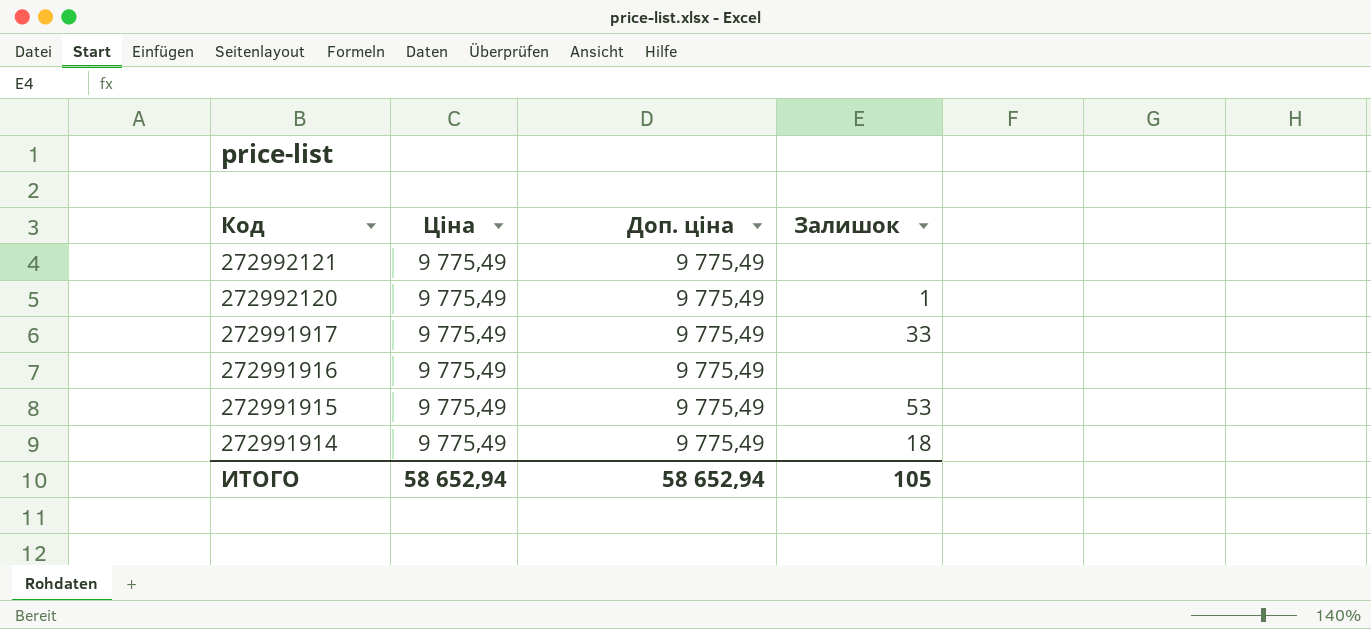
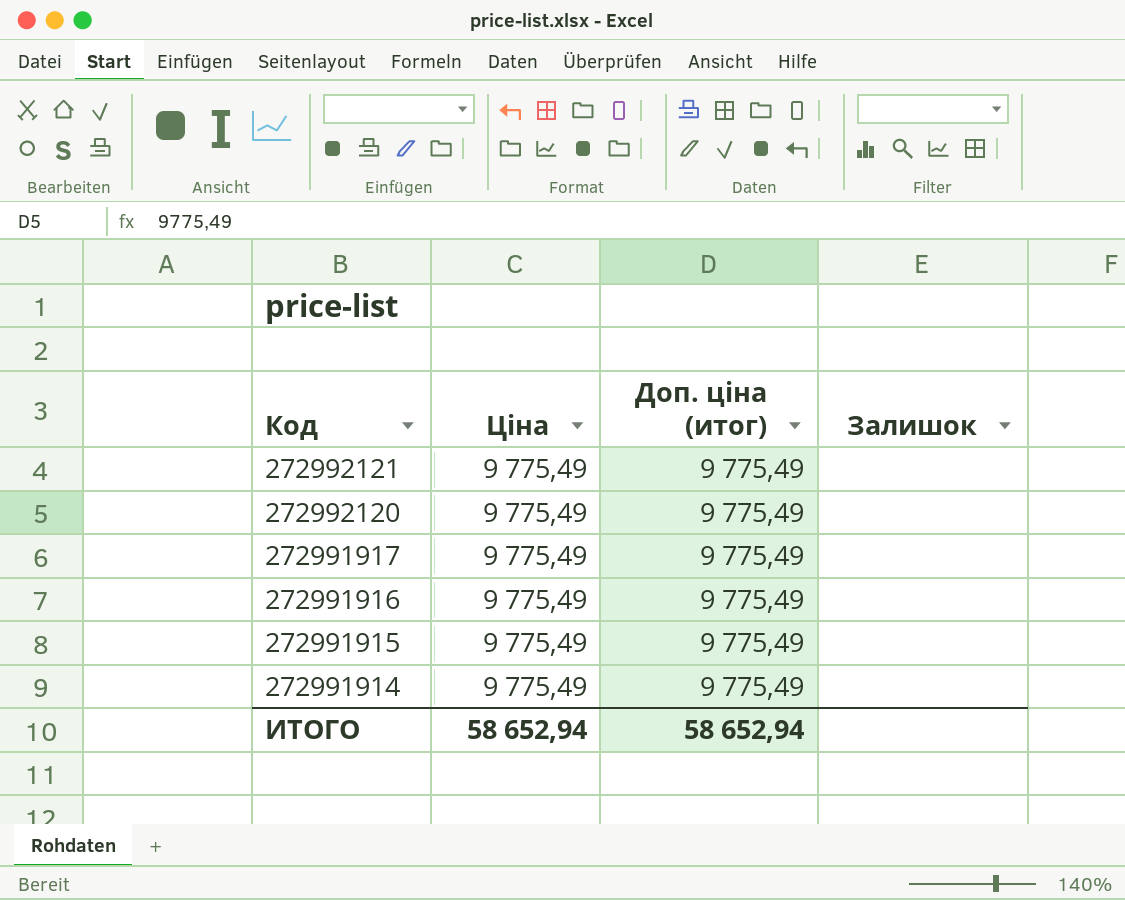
column name: Доп. ціна -> Доп. ціна (итог)
272992120 | Залишок: 1 -> none
272991917 | Залишок: 33 -> none
272991915 | Залишок: 53 -> none
272991914 | Залишок: 18 -> none
ИТОГО | Залишок: 105 -> none

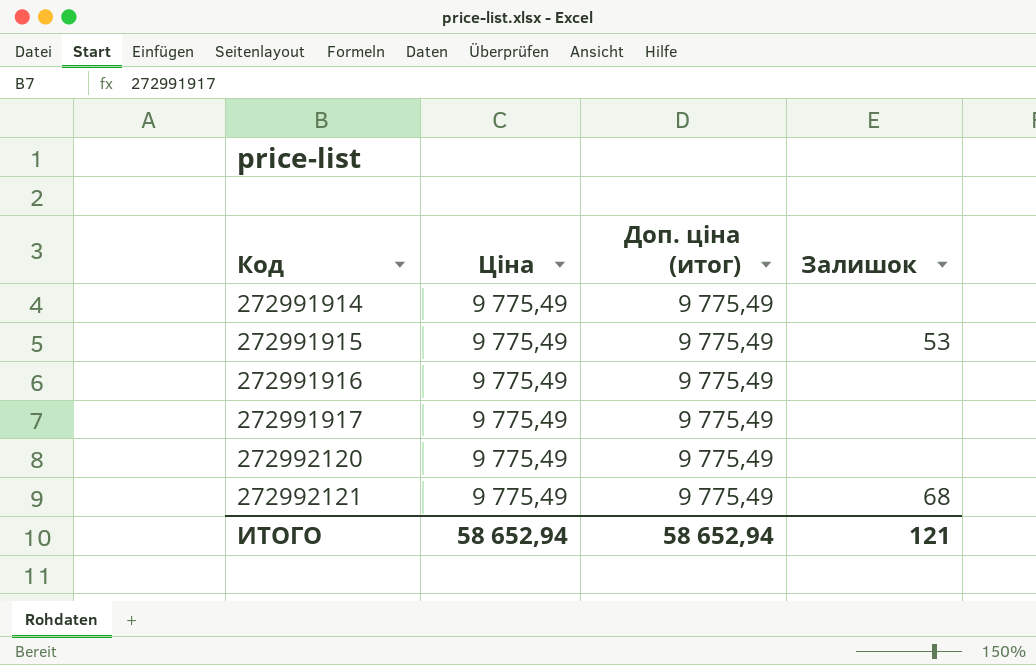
row order: Код descending -> Код ascending
272991915 | Залишок: none -> 53
272992121 | Залишок: none -> 68
ИТОГО | Залишок: none -> 121

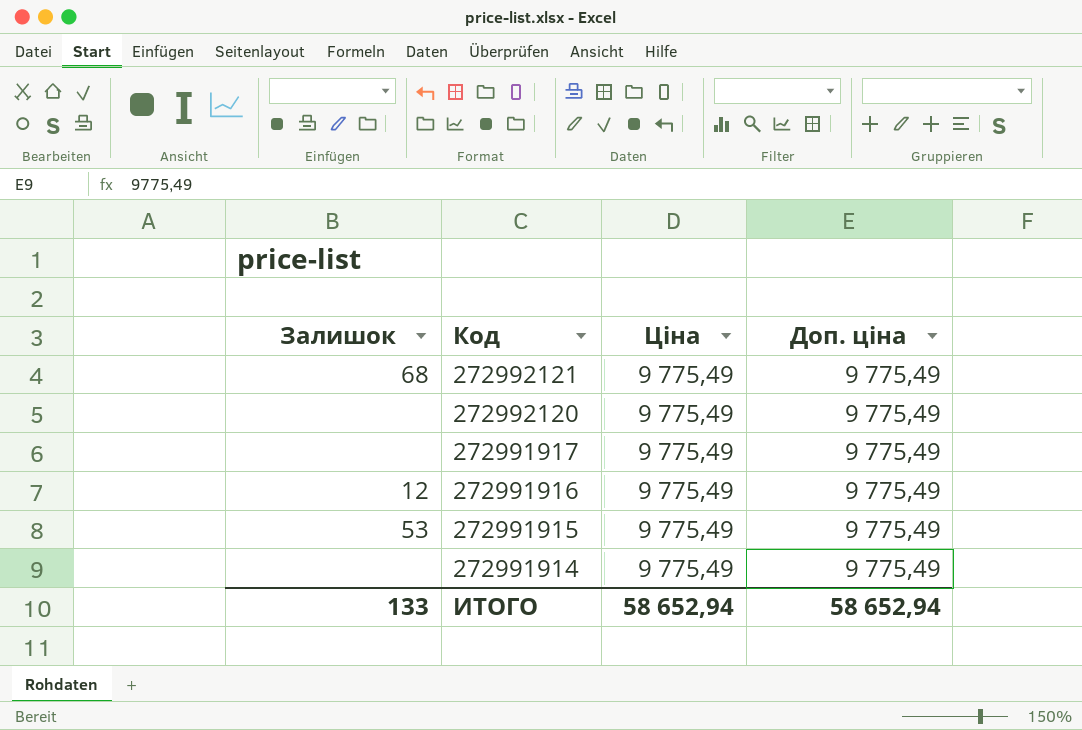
row order: Код ascending -> Код descending
column Залишок | position: 4 -> 1
column name: Доп. ціна (итог) -> Доп. ціна
272991916 | Залишок: none -> 12
ИТОГО | Залишок: 121 -> 133

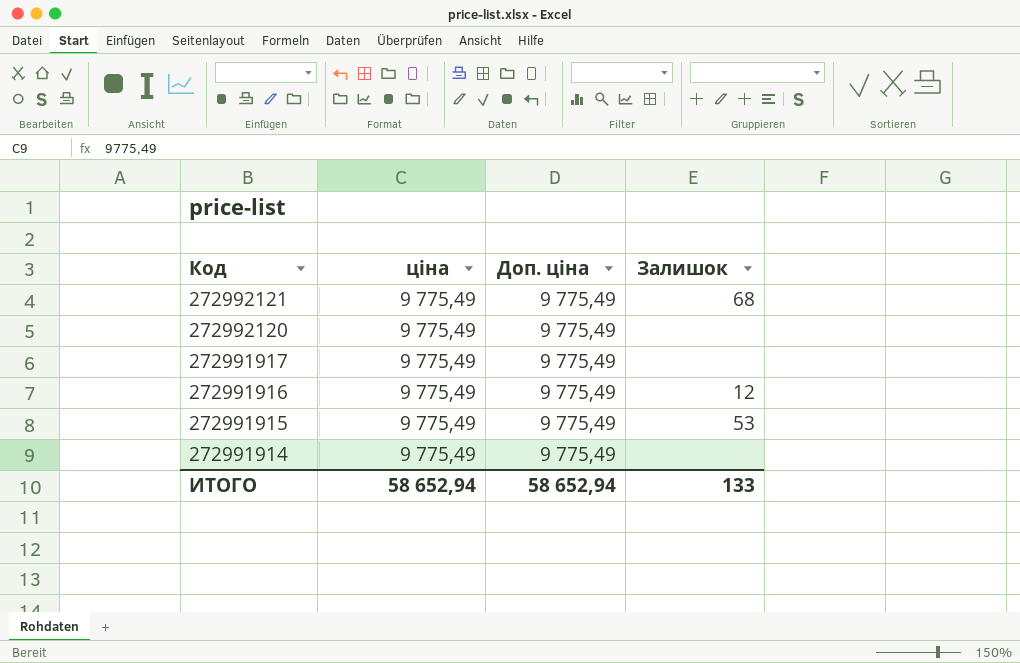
column name: Ціна -> ціна
column Залишок | position: 1 -> 4

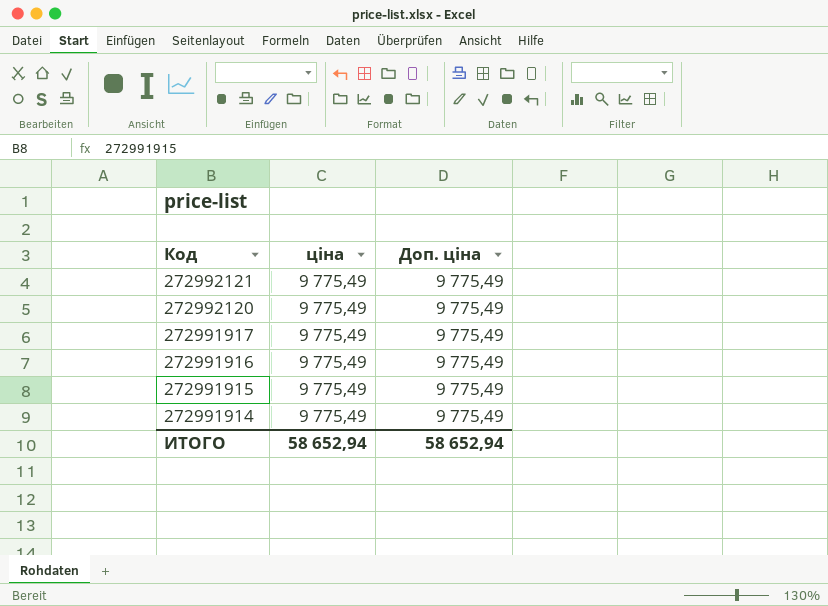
column Залишок | position: 4 -> none

